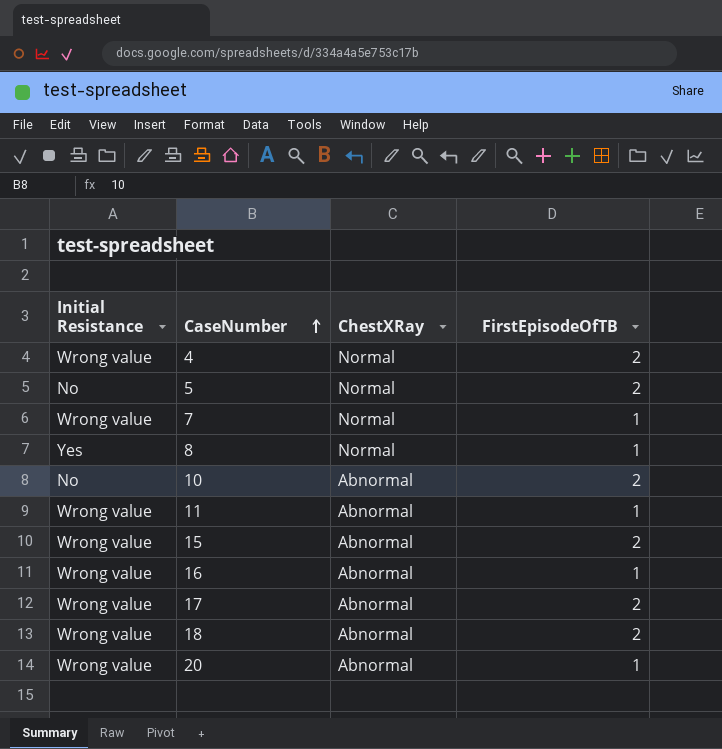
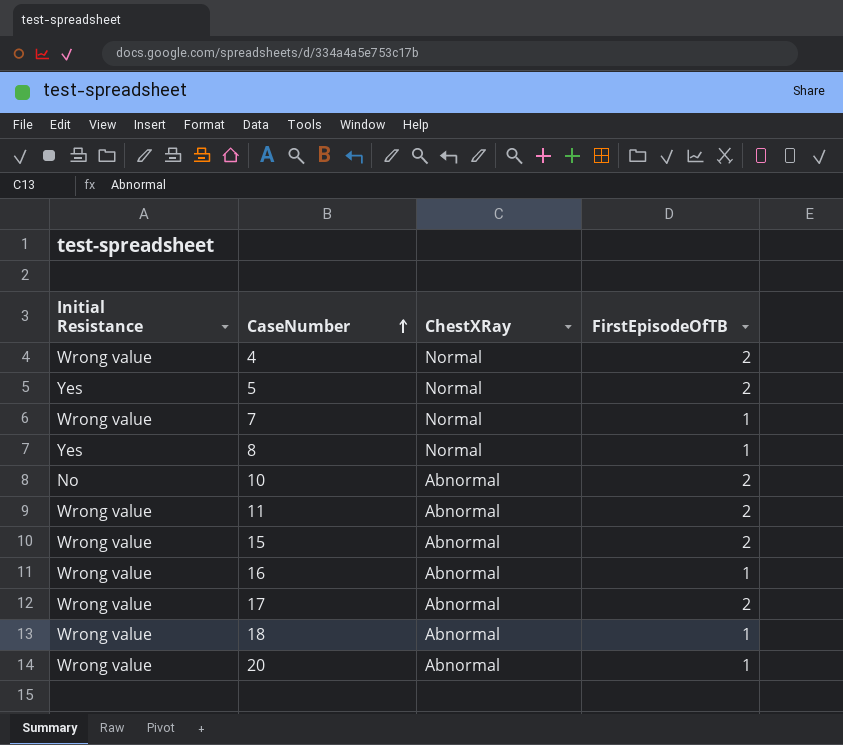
5 | Initial Resistance: No -> Yes
11 | FirstEpisodeOfTB: 1 -> 2
18 | FirstEpisodeOfTB: 2 -> 1

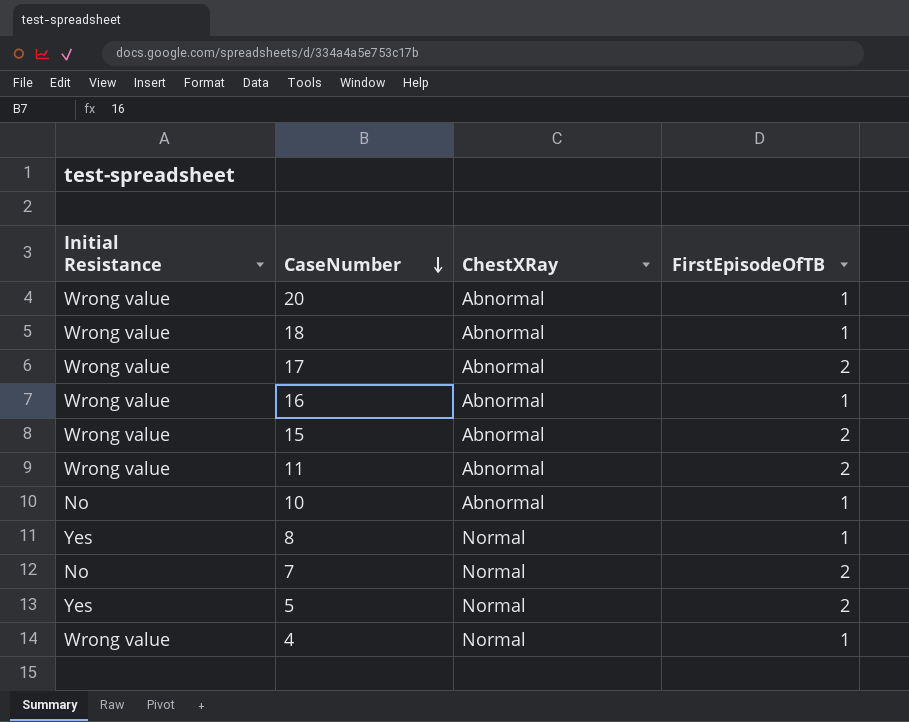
row order: CaseNumber ascending -> CaseNumber descending
10 | FirstEpisodeOfTB: 2 -> 1
7 | Initial Resistance: Wrong value -> No
7 | FirstEpisodeOfTB: 1 -> 2
4 | FirstEpisodeOfTB: 2 -> 1

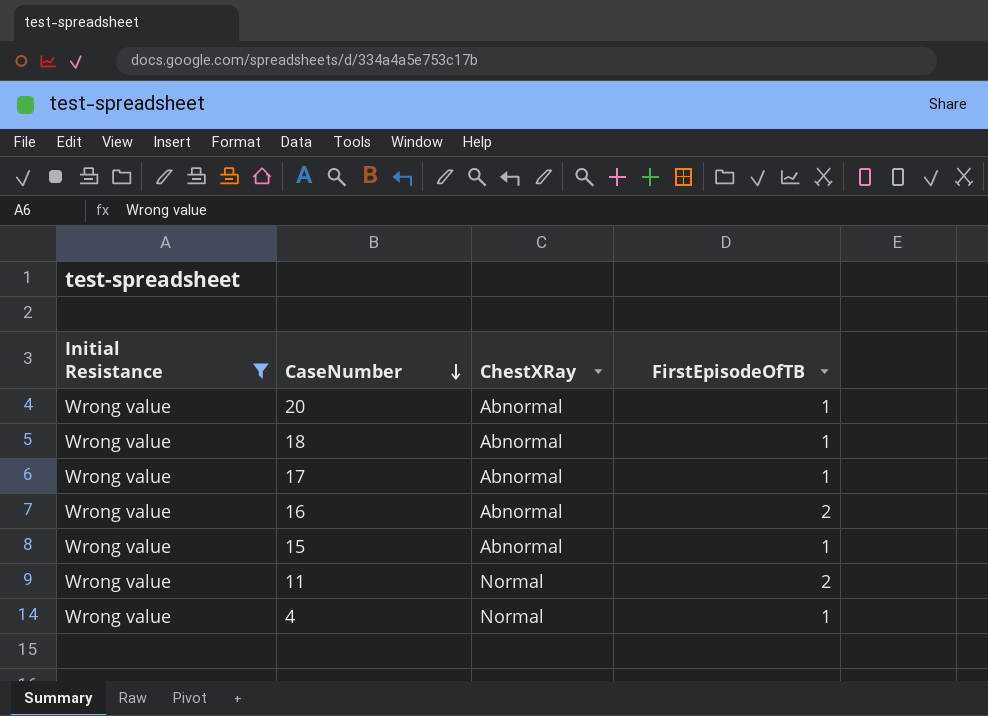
filter: none -> Initial Resistance = Wrong value
17 | FirstEpisodeOfTB: 2 -> 1
16 | FirstEpisodeOfTB: 1 -> 2
15 | FirstEpisodeOfTB: 2 -> 1
11 | ChestXRay: Abnormal -> Normal

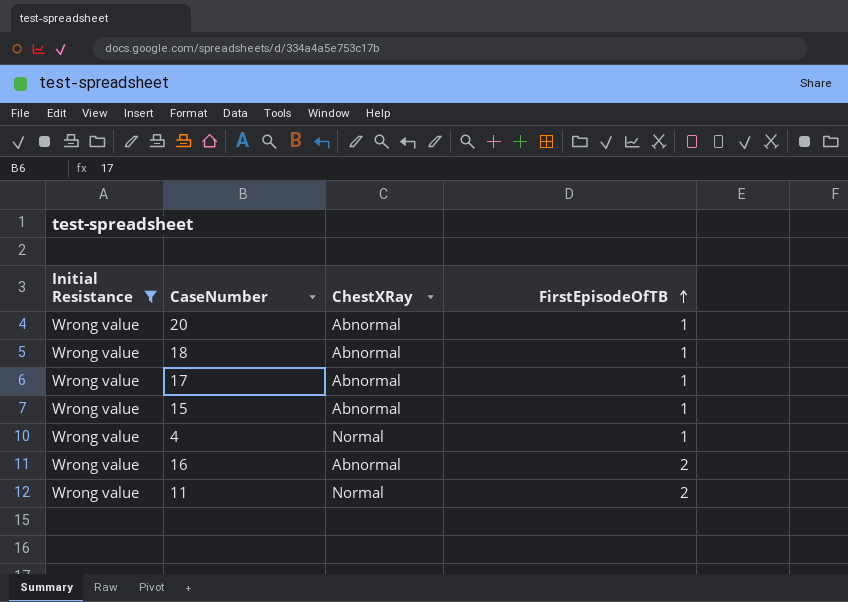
row order: CaseNumber descending -> FirstEpisodeOfTB ascending

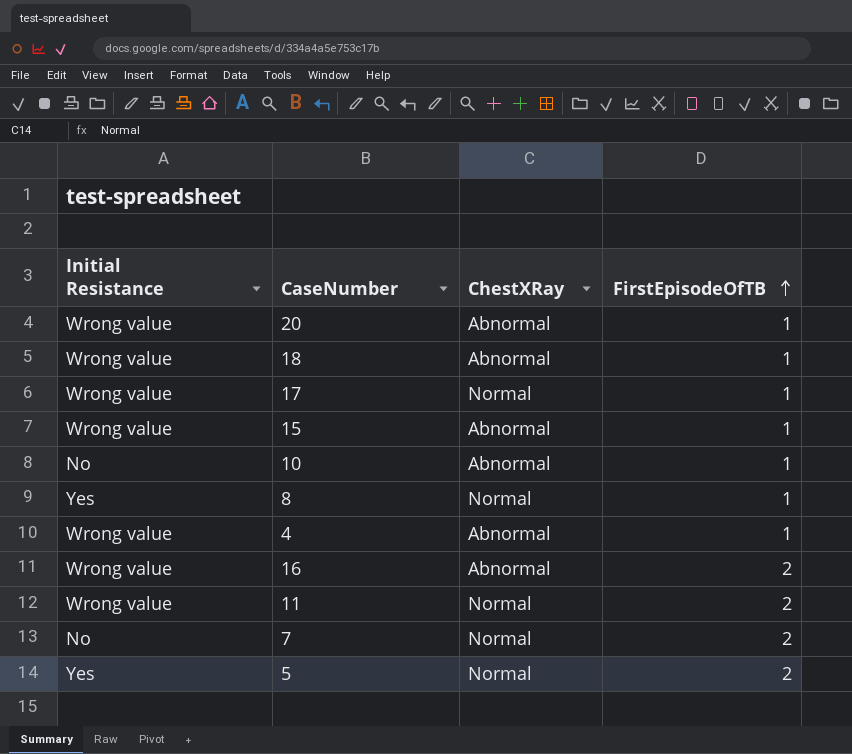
filter: Initial Resistance = Wrong value -> none
17 | ChestXRay: Abnormal -> Normal
4 | ChestXRay: Normal -> Abnormal

